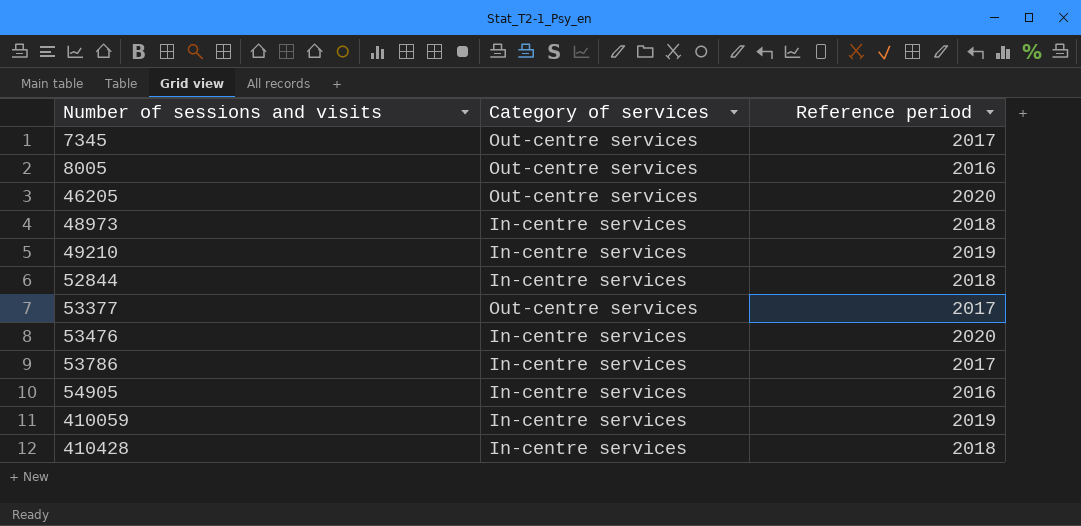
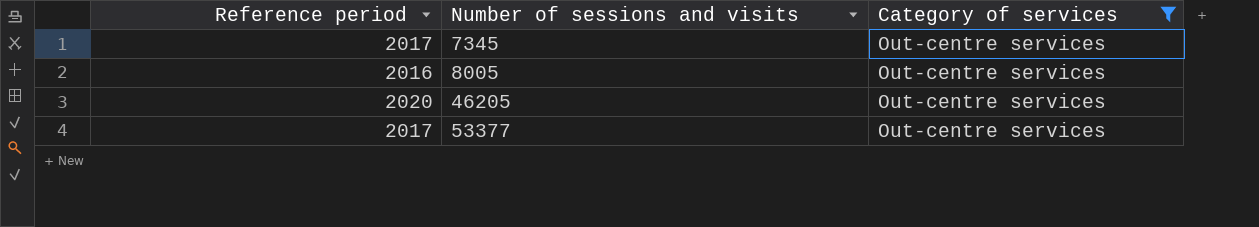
filter: none -> Category of services = Out-centre services
column Reference period | position: 3 -> 1

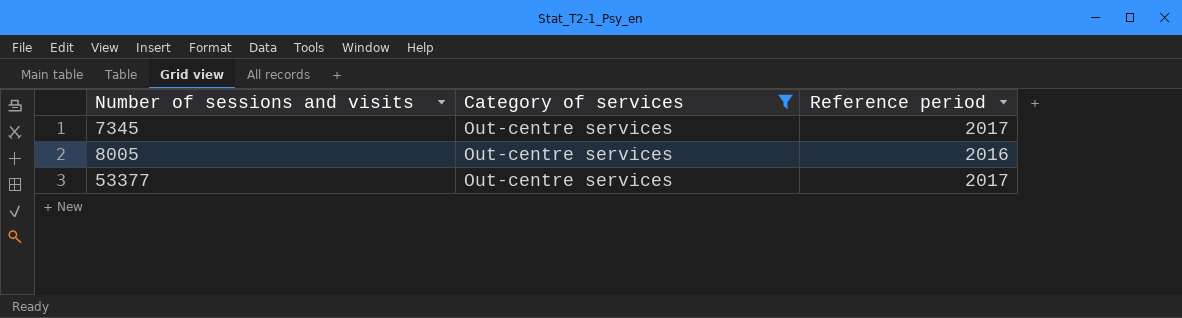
column Reference period | position: 1 -> 3
row 46205: 2020 | Out-centre services -> none

